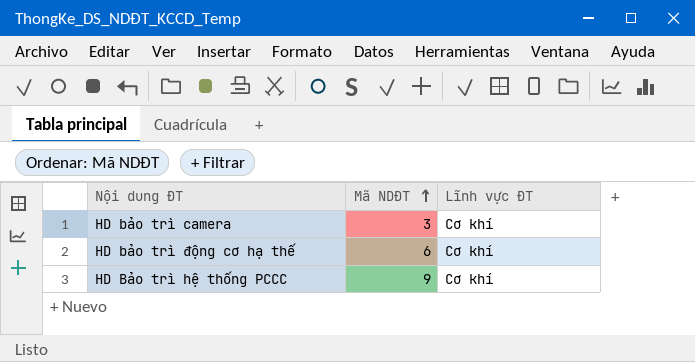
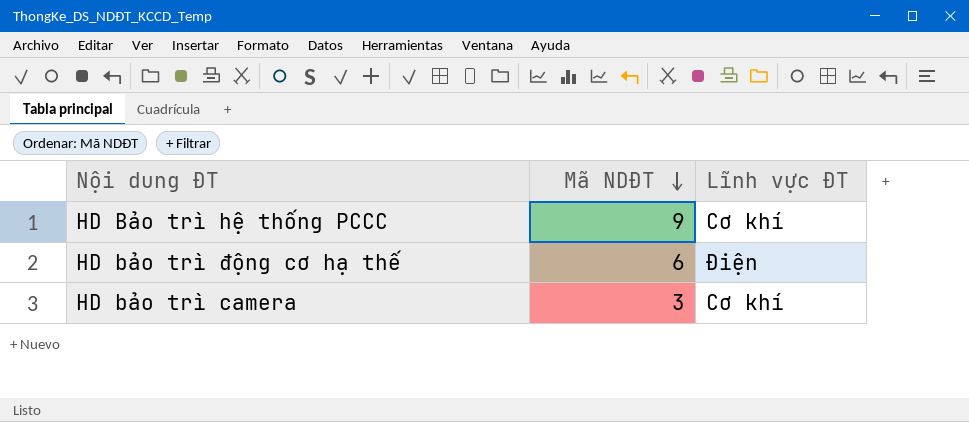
row order: Mã NDĐT ascending -> Mã NDĐT descending
HD bảo trì động cơ hạ thế | Lĩnh vực ĐT: Cơ khí -> Điện

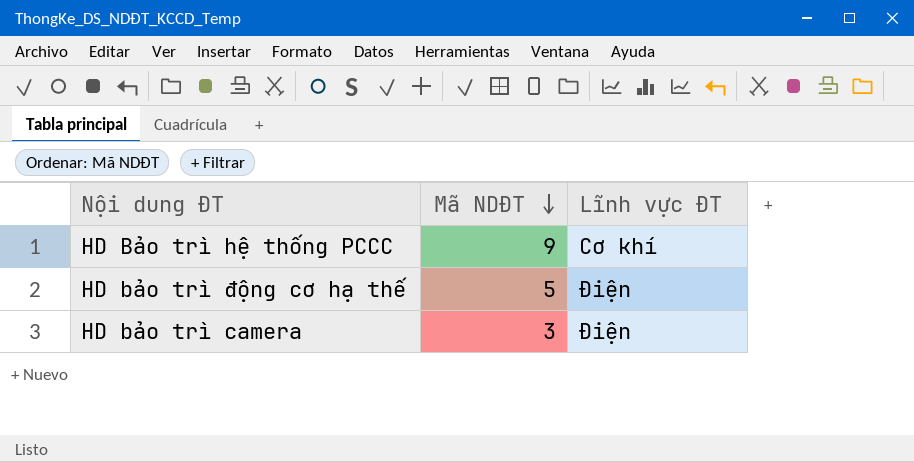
HD bảo trì động cơ hạ thế | Mã NDĐT: 6 -> 5
HD bảo trì camera | Lĩnh vực ĐT: Cơ khí -> Điện

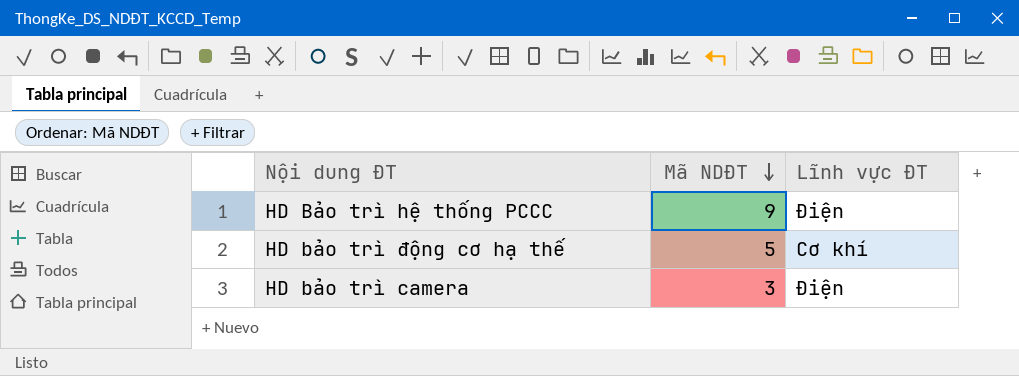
HD Bảo trì hệ thống PCCC | Lĩnh vực ĐT: Cơ khí -> Điện
HD bảo trì động cơ hạ thế | Lĩnh vực ĐT: Điện -> Cơ khí

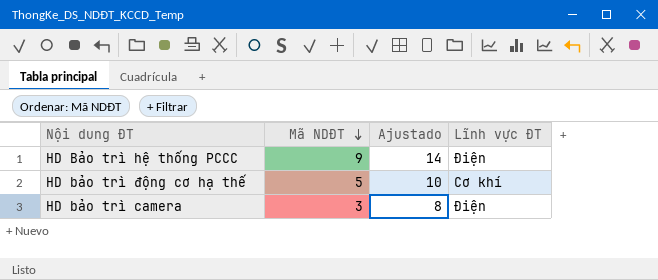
column Ajustado | formula: none -> [Mã NDĐT] + 5

